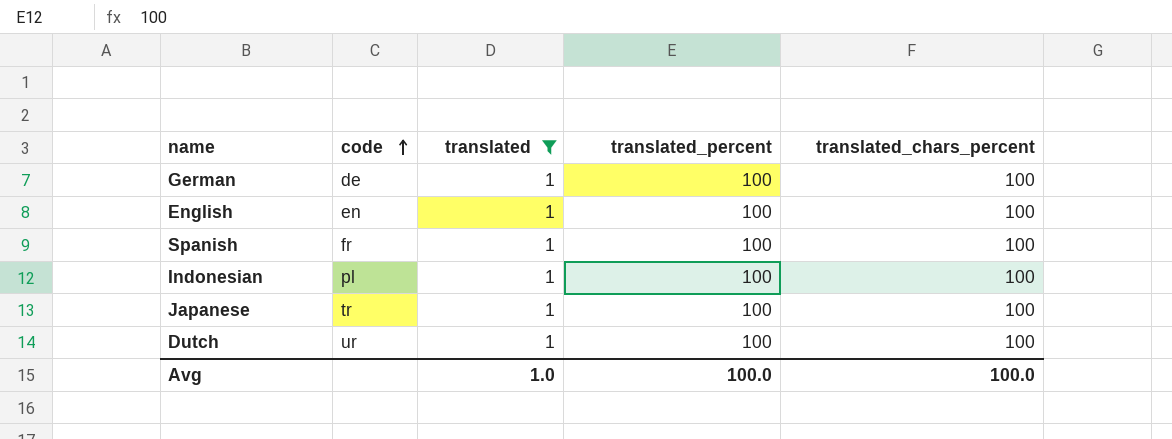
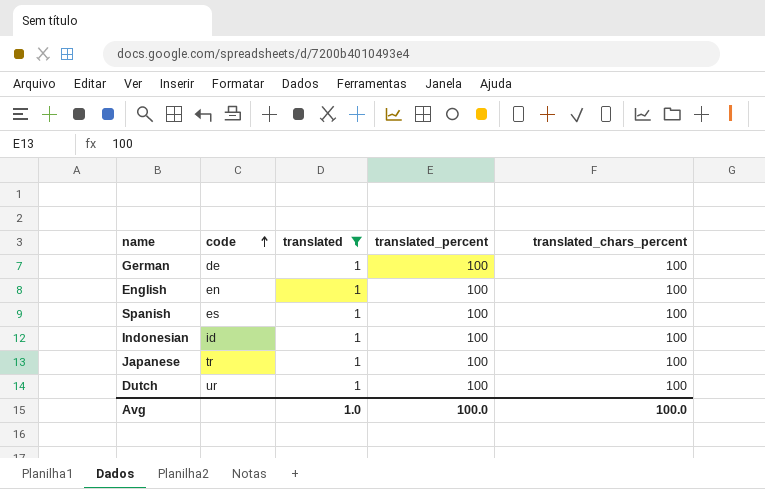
Spanish | code: fr -> es
Indonesian | code: pl -> id

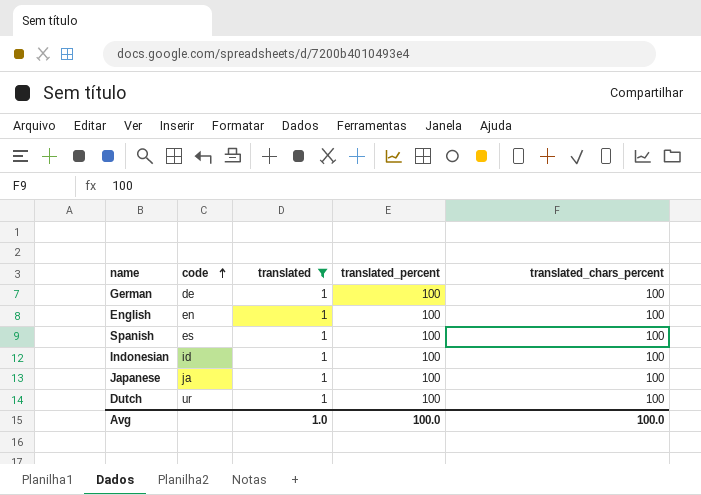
Japanese | code: tr -> ja

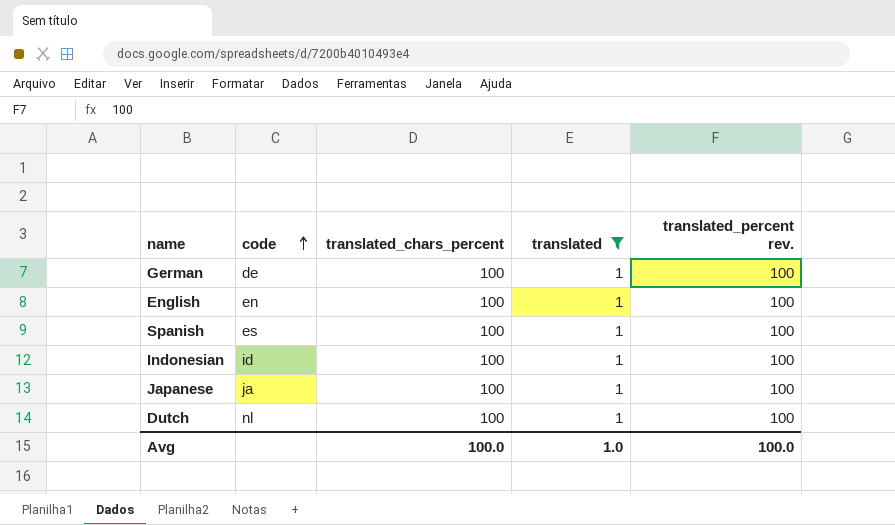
column translated_chars_percent | position: 5 -> 3
column name: translated_percent -> translated_percent rev.
Dutch | code: ur -> nl

